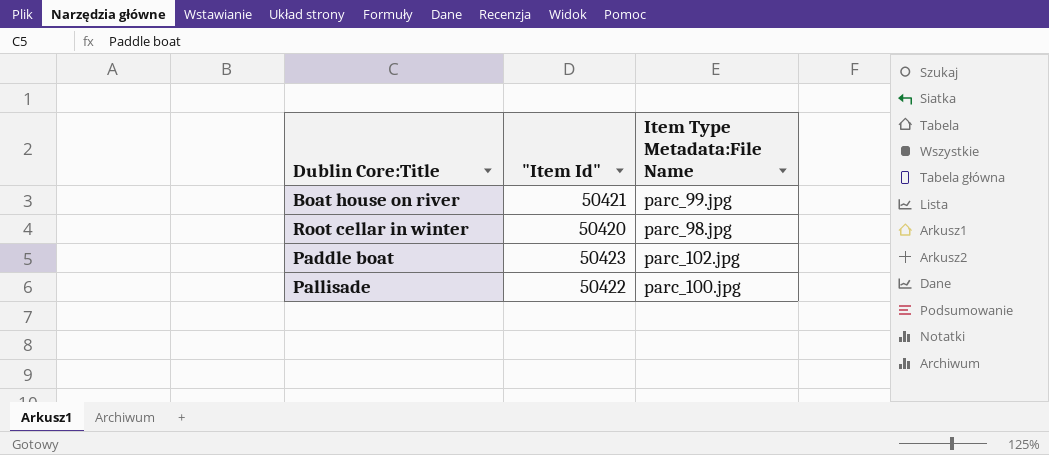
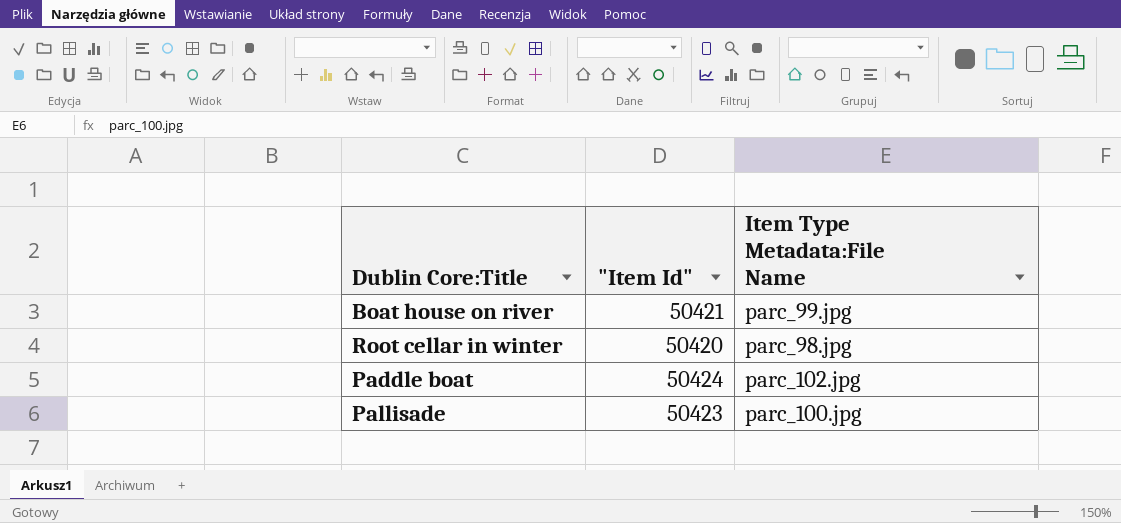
Paddle boat | "Item Id": 50423 -> 50424
Pallisade | "Item Id": 50422 -> 50423

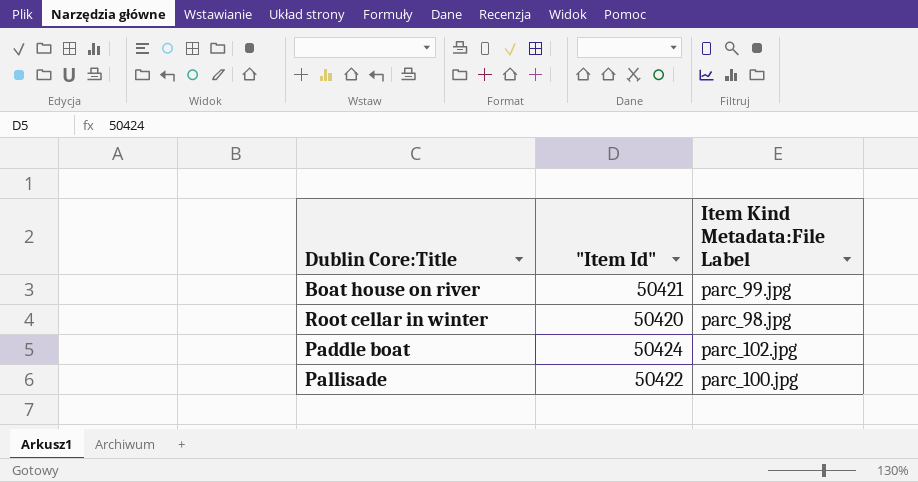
column name: Item Type Metadata:File Name -> Item Kind Metadata:File Label
Pallisade | "Item Id": 50423 -> 50422

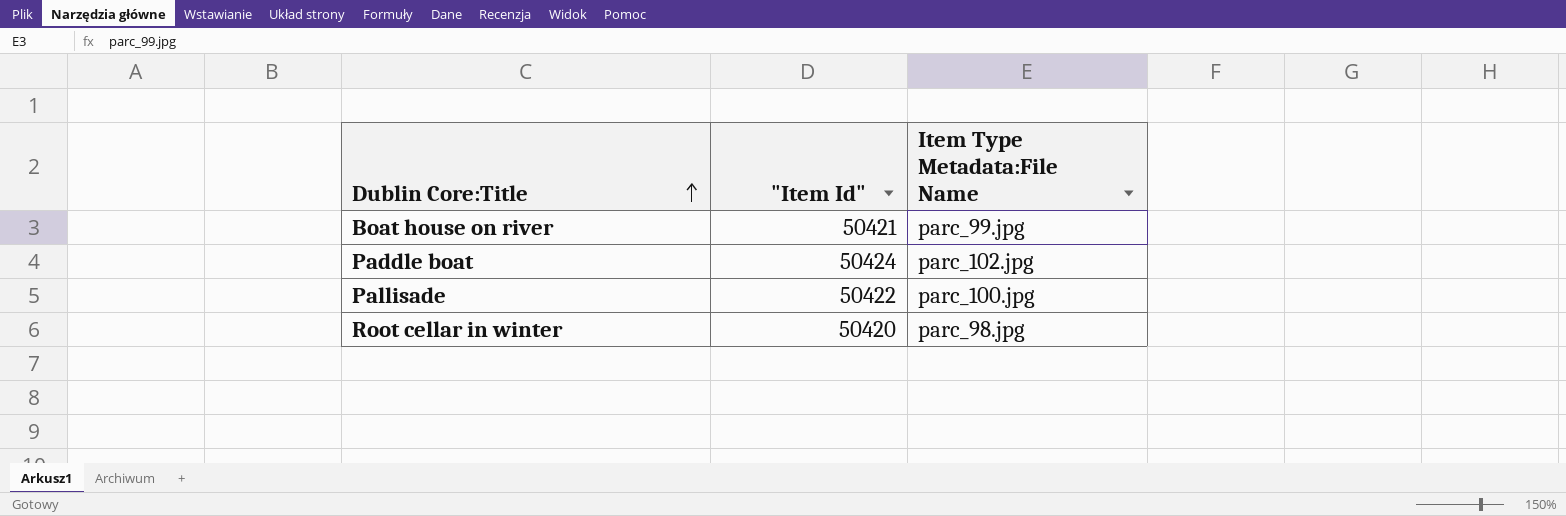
row order: none -> Dublin Core:Title ascending
column name: Item Kind Metadata:File Label -> Item Type Metadata:File Name

